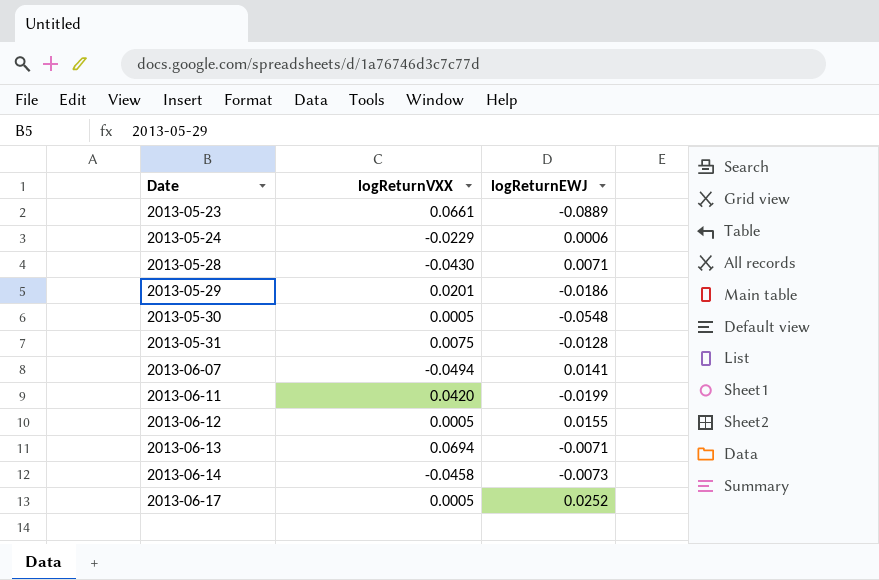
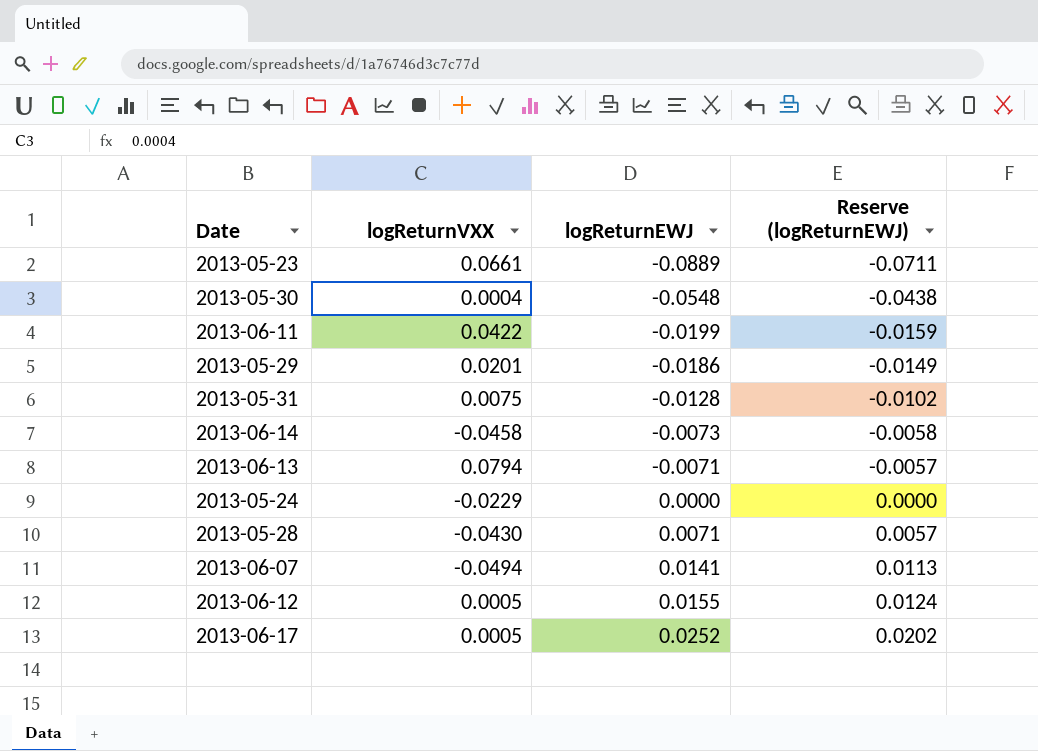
row order: Date ascending -> logReturnEWJ ascending
column Reserve (logReturnEWJ) | formula: none -> [logReturnEWJ] * 0.8
2013-05-30 | logReturnVXX: 0.0005 -> 0.0004
2013-06-11 | logReturnVXX: 0.0420 -> 0.0422
2013-06-13 | logReturnVXX: 0.0694 -> 0.0794
2013-05-24 | logReturnEWJ: 0.0006 -> 0.0000

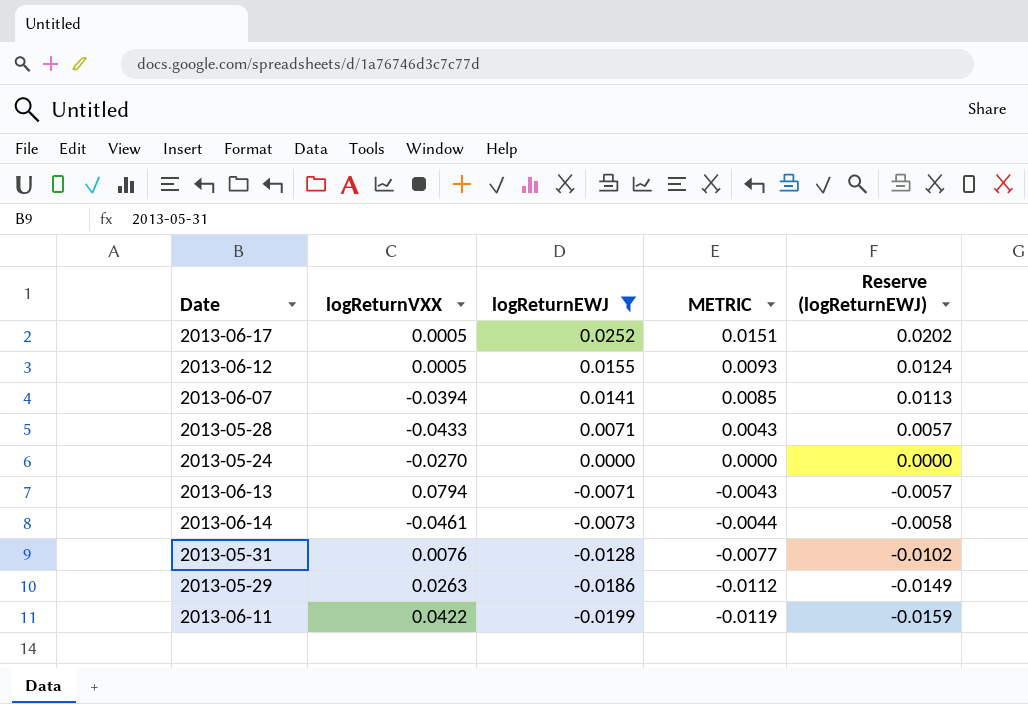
filter: none -> logReturnEWJ >= -0.0199
row order: logReturnEWJ ascending -> logReturnEWJ descending
column METRIC | formula: none -> [logReturnEWJ] * 0.6
2013-06-07 | logReturnVXX: -0.0494 -> -0.0394
2013-05-28 | logReturnVXX: -0.0430 -> -0.0433
2013-05-24 | logReturnVXX: -0.0229 -> -0.0270
2013-06-14 | logReturnVXX: -0.0458 -> -0.0461
2013-05-31 | logReturnVXX: 0.0075 -> 0.0076
2013-05-29 | logReturnVXX: 0.0201 -> 0.0263

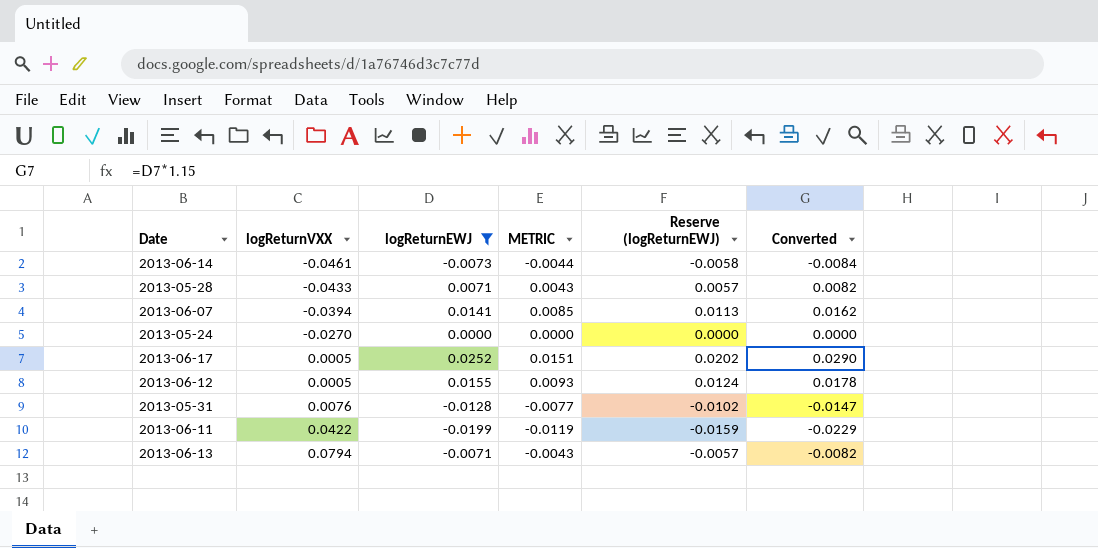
row order: logReturnEWJ descending -> logReturnVXX ascending
column Converted | formula: none -> [logReturnEWJ] * 1.15
row 2013-05-29: 0.0263 | -0.0186 | -0.0112 | -0.0149 -> none

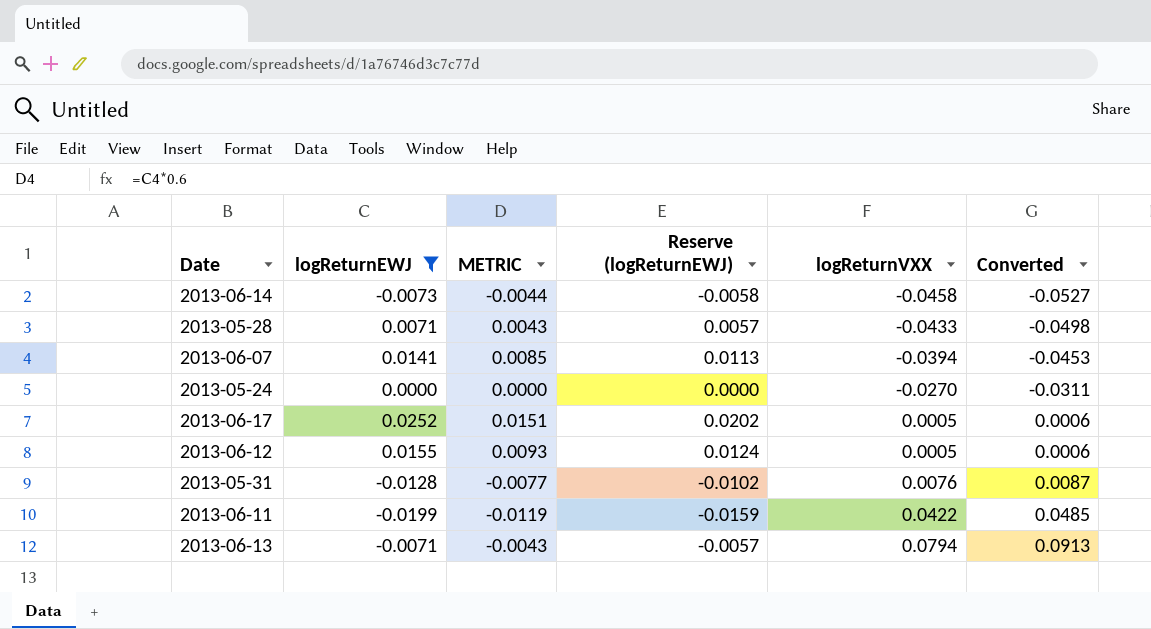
column logReturnVXX | position: 2 -> 5
column Converted | formula: [logReturnEWJ] * 1.15 -> [logReturnVXX] * 1.15
2013-06-14 | logReturnVXX: -0.0461 -> -0.0458

